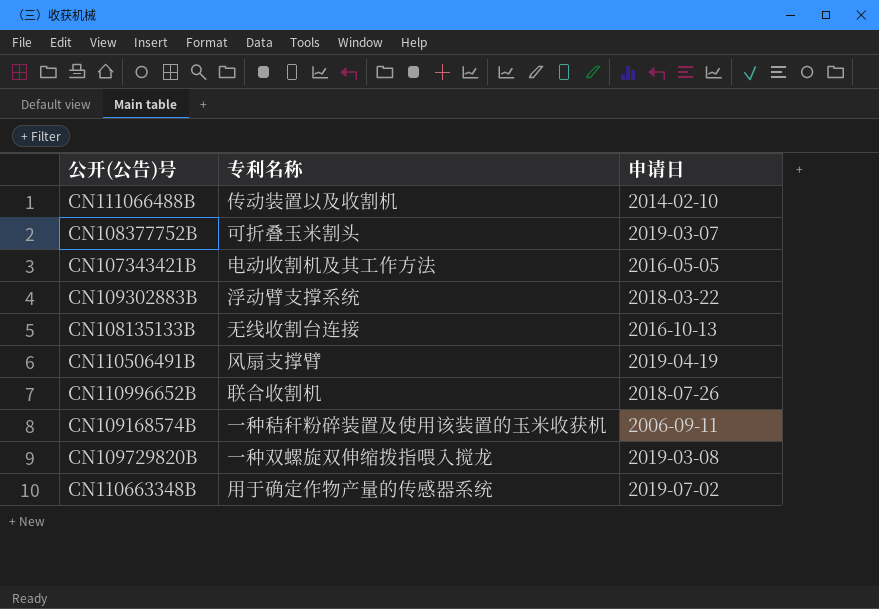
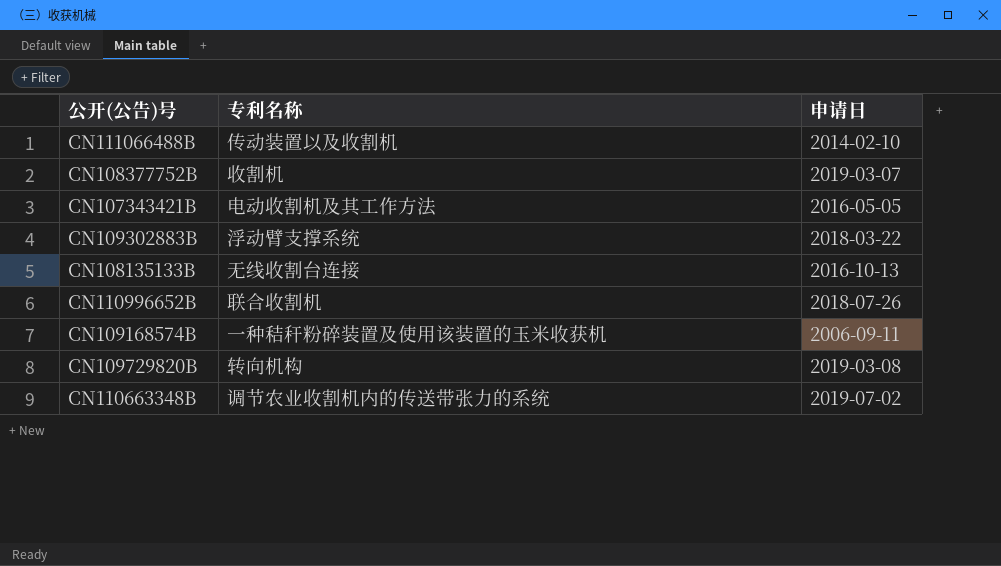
row CN110506491B: 风扇支撑臂 | 2019-04-19 -> none
CN108377752B | 专利名称: 可折叠玉米割头 -> 收割机
CN109729820B | 专利名称: 一种双螺旋双伸缩拨指喂入搅龙 -> 转向机构
CN110663348B | 专利名称: 用于确定作物产量的传感器系统 -> 调节农业收割机内的传送带张力的系统

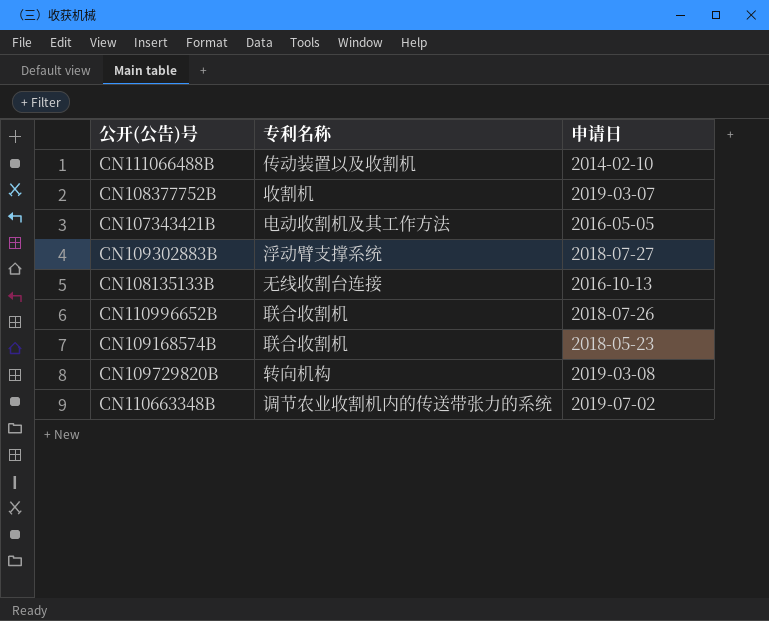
CN109302883B | 申请日: 2018-03-22 -> 2018-07-27
CN109168574B | 专利名称: 一种秸秆粉碎装置及使用该装置的玉米收获机 -> 联合收割机
CN109168574B | 申请日: 2006-09-11 -> 2018-05-23

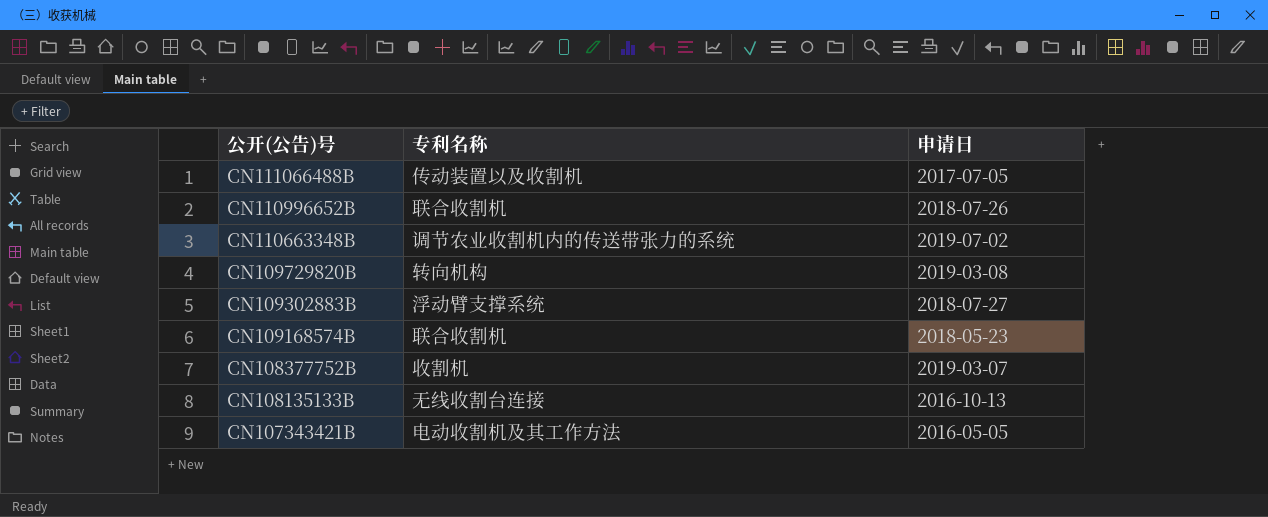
row order: none -> 公开(公告)号 descending
CN111066488B | 申请日: 2014-02-10 -> 2017-07-05

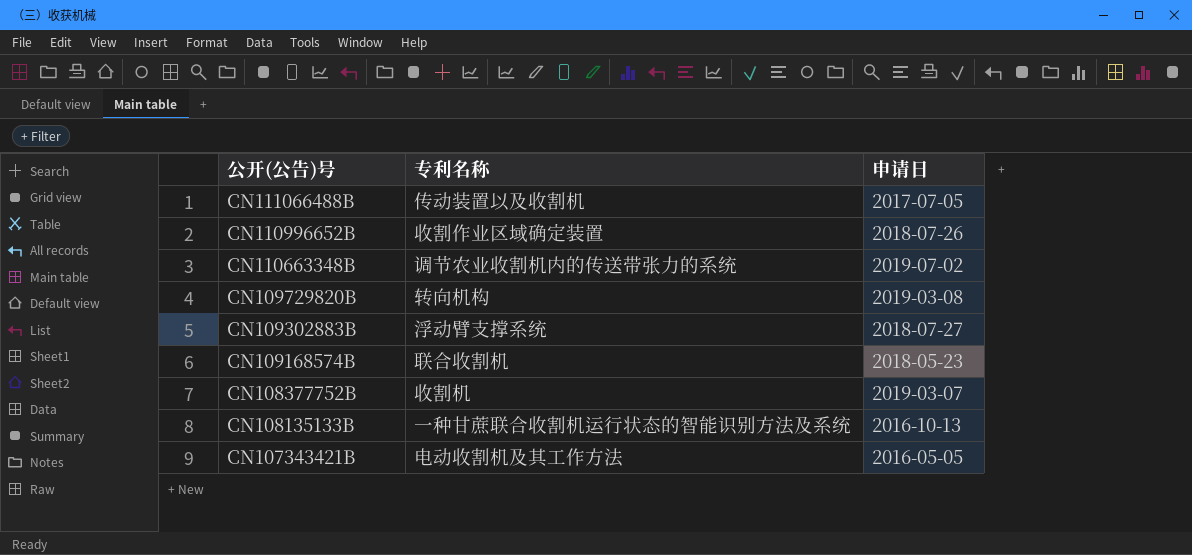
CN110996652B | 专利名称: 联合收割机 -> 收割作业区域确定装置
CN108135133B | 专利名称: 无线收割台连接 -> 一种甘蔗联合收割机运行状态的智能识别方法及系统

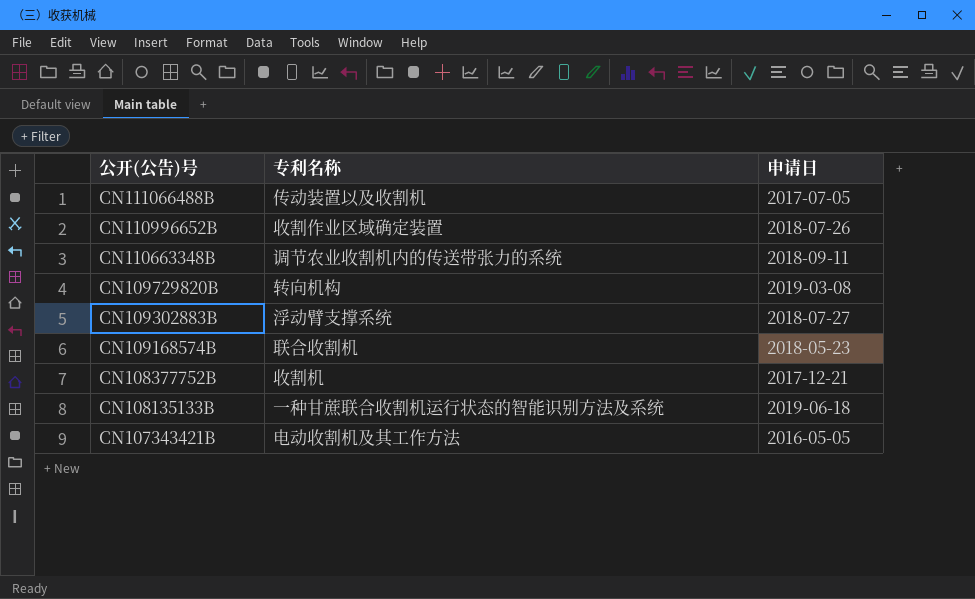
CN110663348B | 申请日: 2019-07-02 -> 2018-09-11
CN108377752B | 申请日: 2019-03-07 -> 2017-12-21
CN108135133B | 申请日: 2016-10-13 -> 2019-06-18

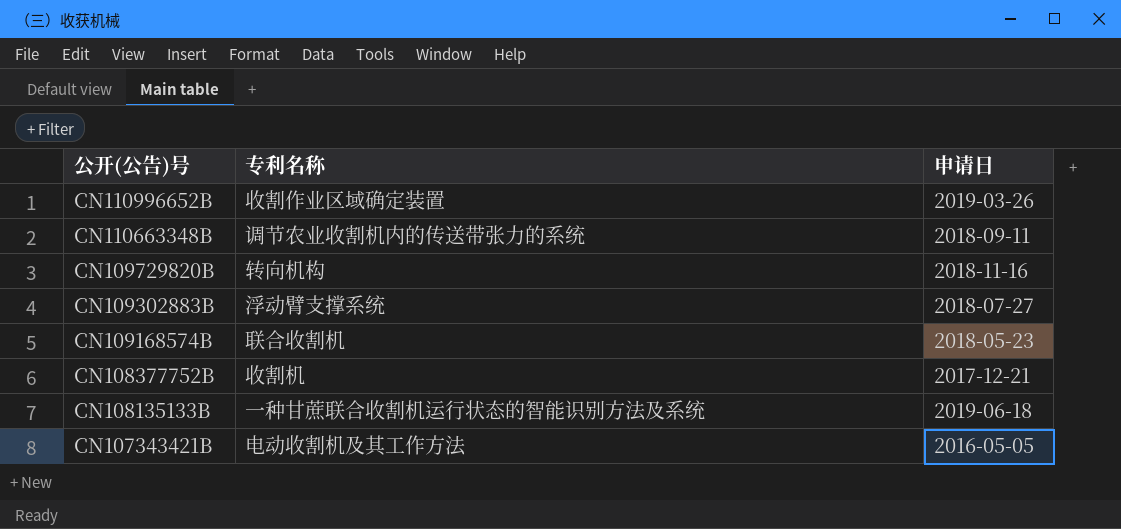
row CN111066488B: 传动装置以及收割机 | 2017-07-05 -> none
CN110996652B | 申请日: 2018-07-26 -> 2019-03-26
CN109729820B | 申请日: 2019-03-08 -> 2018-11-16

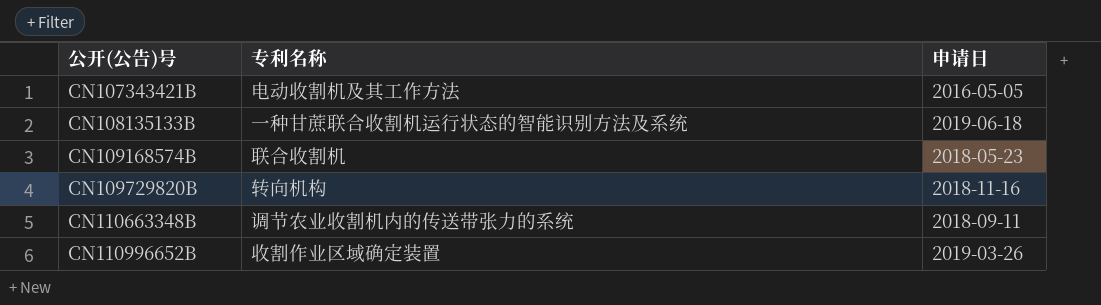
row order: 公开(公告)号 descending -> 公开(公告)号 ascending
row CN109302883B: 浮动臂支撑系统 | 2018-07-27 -> none
row CN108377752B: 收割机 | 2017-12-21 -> none

